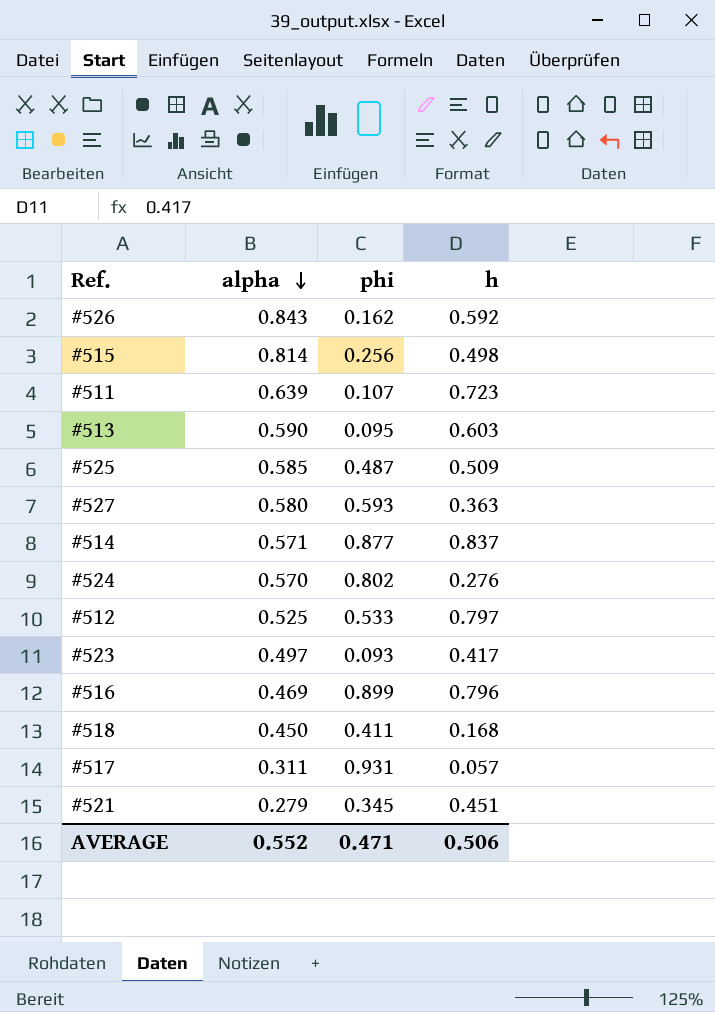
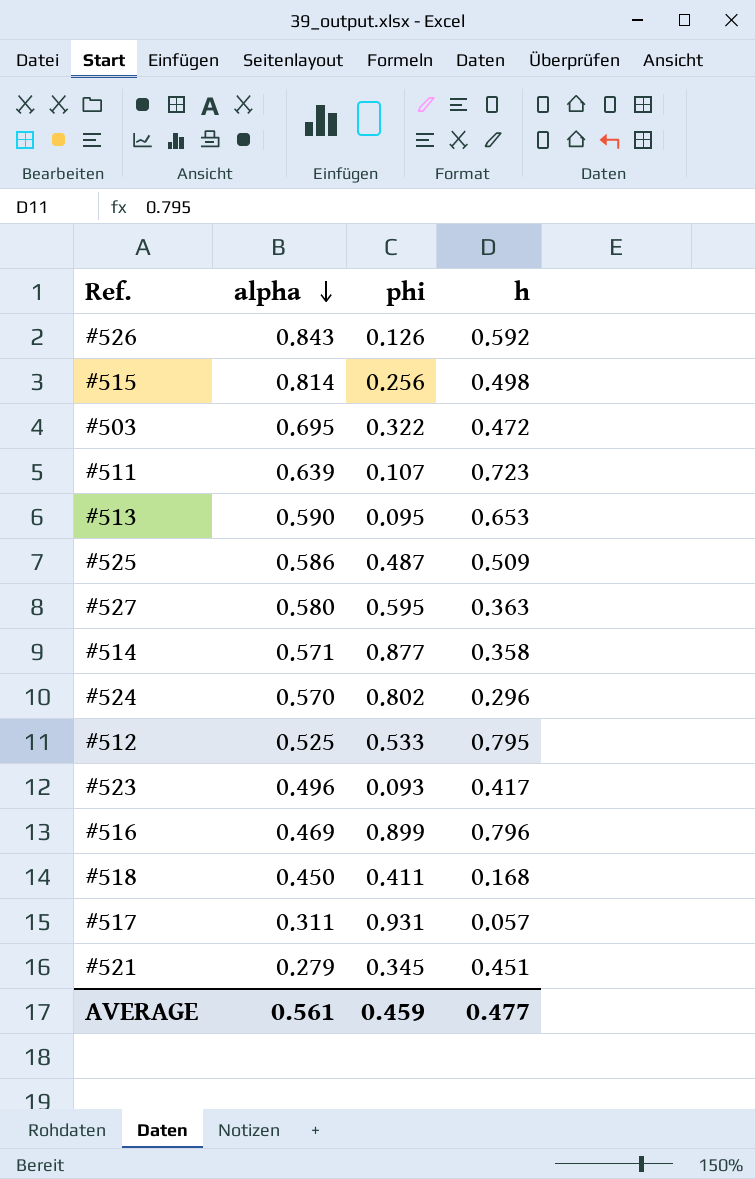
#526 | phi: 0.162 -> 0.126
row #503: none -> 0.695 | 0.322 | 0.472
#513 | h: 0.603 -> 0.653
#525 | alpha: 0.585 -> 0.586
#527 | phi: 0.593 -> 0.595
#514 | h: 0.837 -> 0.358
#524 | h: 0.276 -> 0.296
#512 | h: 0.797 -> 0.795
#523 | alpha: 0.497 -> 0.496
AVERAGE | alpha: 0.552 -> 0.561
AVERAGE | phi: 0.471 -> 0.459
AVERAGE | h: 0.506 -> 0.477

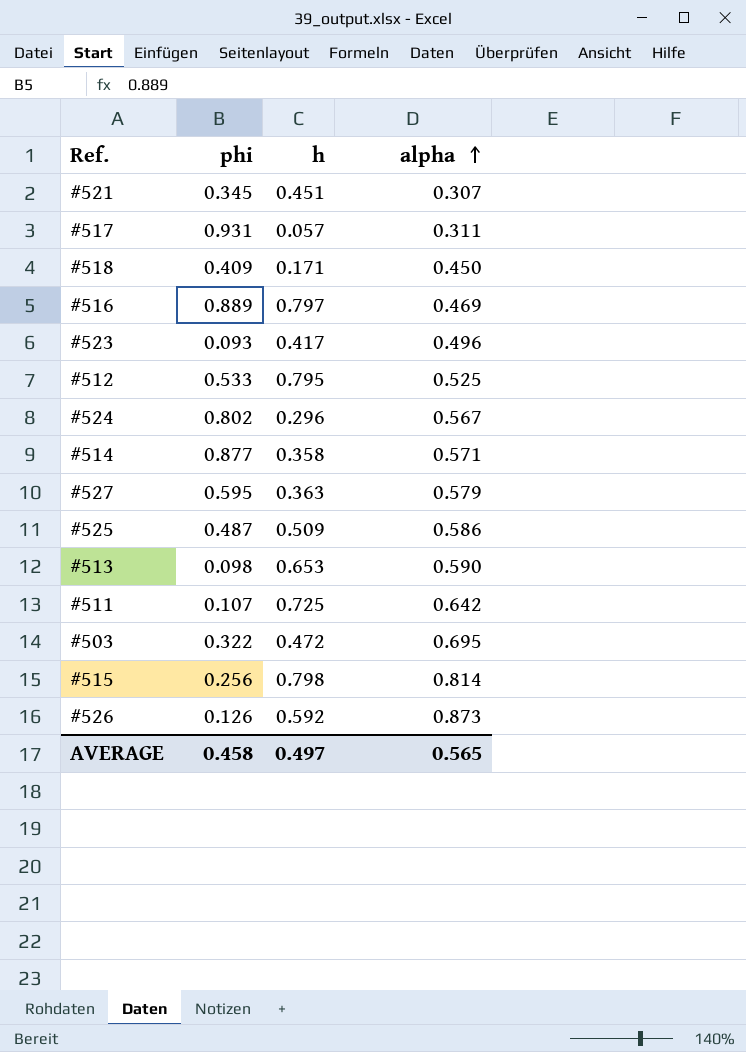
row order: alpha descending -> alpha ascending
column alpha | position: 2 -> 4
#521 | alpha: 0.279 -> 0.307
#518 | phi: 0.411 -> 0.409
#518 | h: 0.168 -> 0.171
#516 | phi: 0.899 -> 0.889
#516 | h: 0.796 -> 0.797
#524 | alpha: 0.570 -> 0.567
#527 | alpha: 0.580 -> 0.579
#513 | phi: 0.095 -> 0.098
#511 | h: 0.723 -> 0.725
#511 | alpha: 0.639 -> 0.642
#515 | h: 0.498 -> 0.798
#526 | alpha: 0.843 -> 0.873
AVERAGE | phi: 0.459 -> 0.458
AVERAGE | h: 0.477 -> 0.497
AVERAGE | alpha: 0.561 -> 0.565

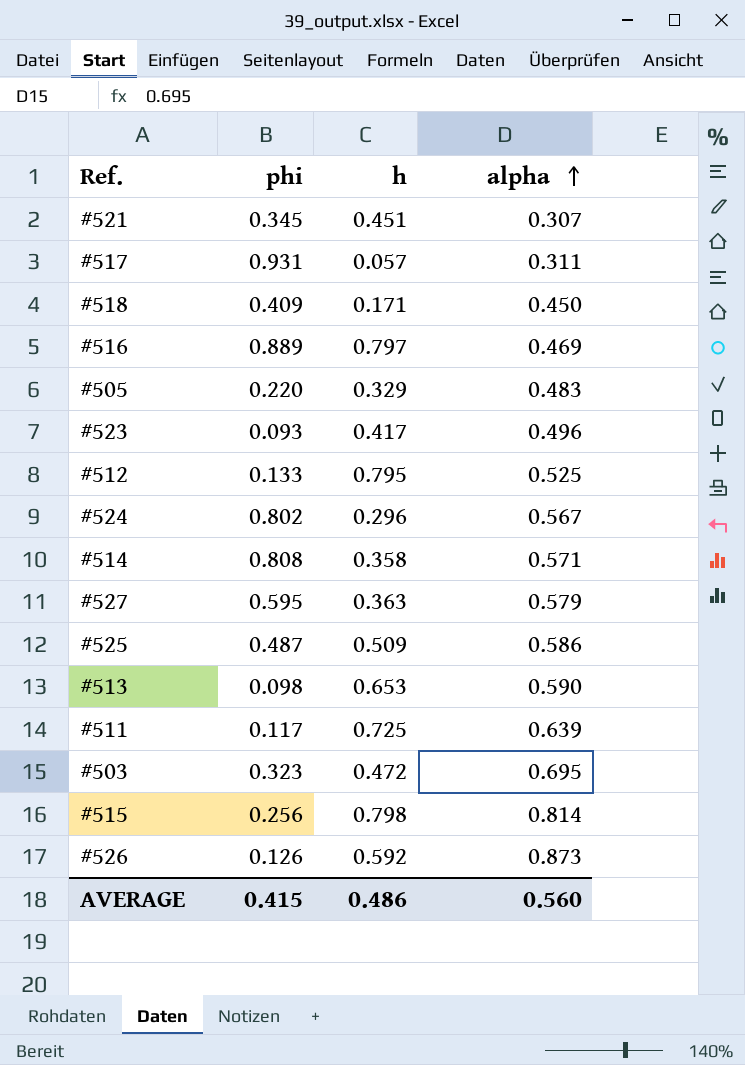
row #505: none -> 0.220 | 0.329 | 0.483
#512 | phi: 0.533 -> 0.133
#514 | phi: 0.877 -> 0.808
#511 | phi: 0.107 -> 0.117
#511 | alpha: 0.642 -> 0.639
#503 | phi: 0.322 -> 0.323
AVERAGE | phi: 0.458 -> 0.415
AVERAGE | h: 0.497 -> 0.486
AVERAGE | alpha: 0.565 -> 0.560

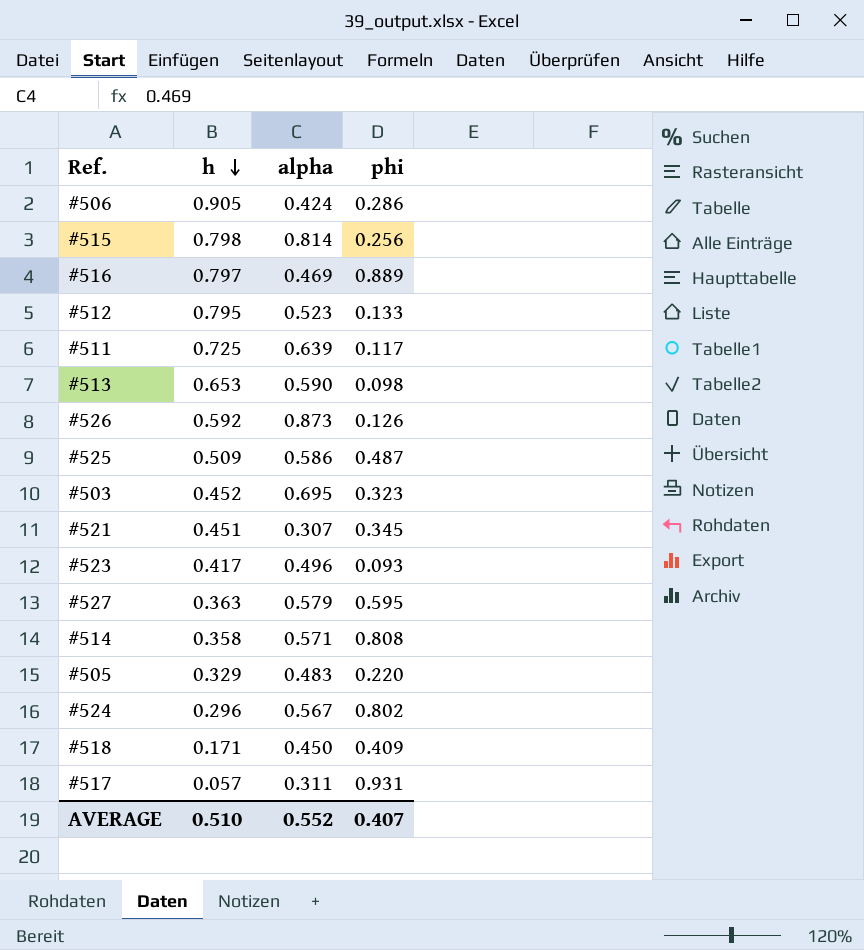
row order: alpha ascending -> h descending
column phi | position: 2 -> 4
row #506: none -> 0.905 | 0.424 | 0.286
#512 | alpha: 0.525 -> 0.523
#503 | h: 0.472 -> 0.452
AVERAGE | h: 0.486 -> 0.510
AVERAGE | alpha: 0.560 -> 0.552
AVERAGE | phi: 0.415 -> 0.407

